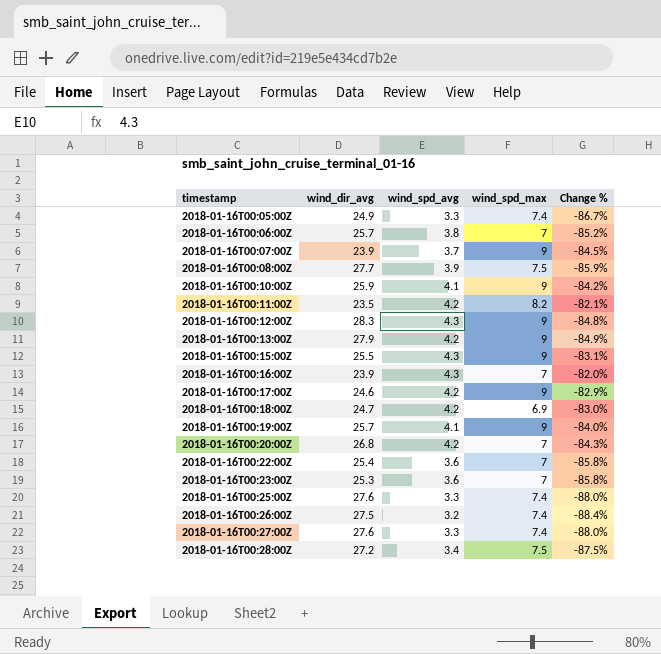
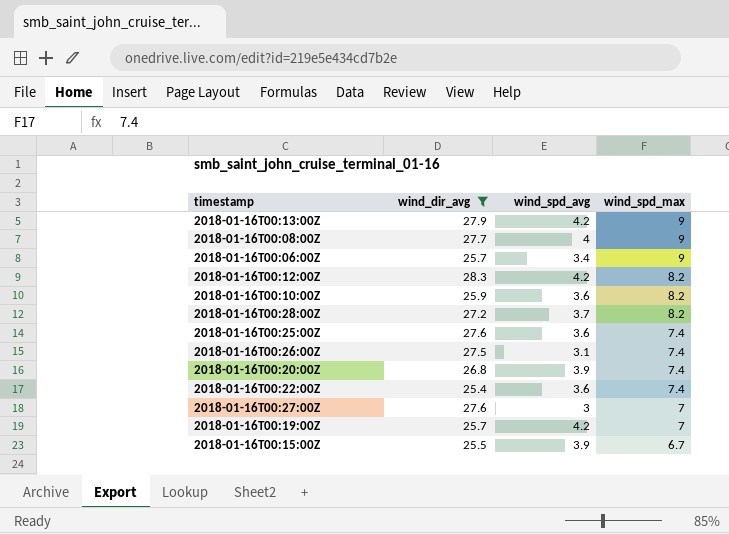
filter: none -> wind_dir_avg >= 25.4
row order: timestamp ascending -> wind_spd_max descending
column Change % | formula: ([wind_spd_avg] - [wind_dir_avg]) / [wind_dir_avg] -> none
2018-01-16T00:08:00Z | wind_spd_avg: 3.9 -> 4
2018-01-16T00:08:00Z | wind_spd_max: 7.5 -> 9
2018-01-16T00:06:00Z | wind_spd_avg: 3.8 -> 3.4
2018-01-16T00:06:00Z | wind_spd_max: 7 -> 9
2018-01-16T00:12:00Z | wind_spd_avg: 4.3 -> 4.2
2018-01-16T00:12:00Z | wind_spd_max: 9 -> 8.2
2018-01-16T00:10:00Z | wind_spd_avg: 4.1 -> 3.6
2018-01-16T00:10:00Z | wind_spd_max: 9 -> 8.2
2018-01-16T00:28:00Z | wind_spd_avg: 3.4 -> 3.7
2018-01-16T00:28:00Z | wind_spd_max: 7.5 -> 8.2
2018-01-16T00:25:00Z | wind_spd_avg: 3.3 -> 3.6
2018-01-16T00:26:00Z | wind_spd_avg: 3.2 -> 3.1
2018-01-16T00:20:00Z | wind_spd_avg: 4.2 -> 3.9
2018-01-16T00:20:00Z | wind_spd_max: 7 -> 7.4
2018-01-16T00:22:00Z | wind_spd_max: 7 -> 7.4
2018-01-16T00:27:00Z | wind_spd_avg: 3.3 -> 3
2018-01-16T00:27:00Z | wind_spd_max: 7.4 -> 7
2018-01-16T00:19:00Z | wind_spd_avg: 4.1 -> 4.2
2018-01-16T00:19:00Z | wind_spd_max: 9 -> 7
2018-01-16T00:15:00Z | wind_spd_avg: 4.3 -> 3.9
2018-01-16T00:15:00Z | wind_spd_max: 9 -> 6.7

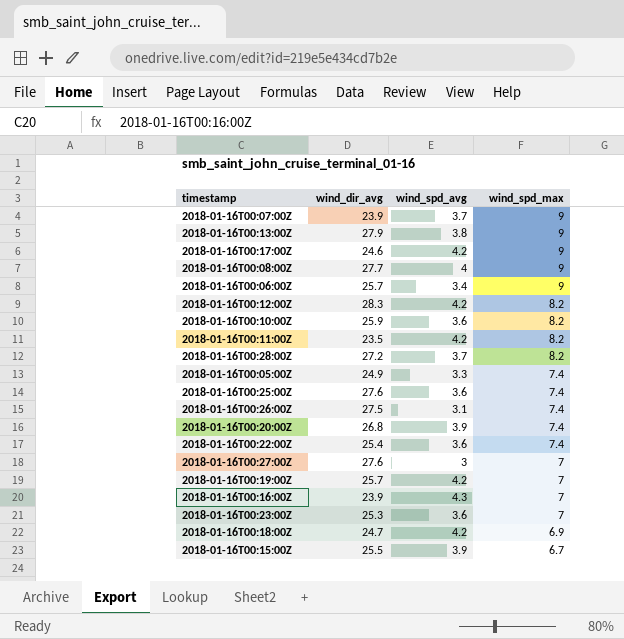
filter: wind_dir_avg >= 25.4 -> none
2018-01-16T00:13:00Z | wind_spd_avg: 4.2 -> 3.8

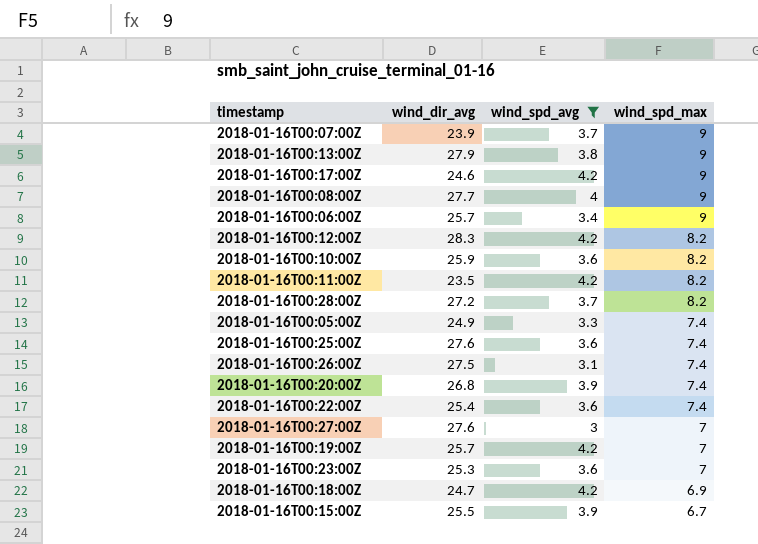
filter: none -> wind_spd_avg != 4.3

